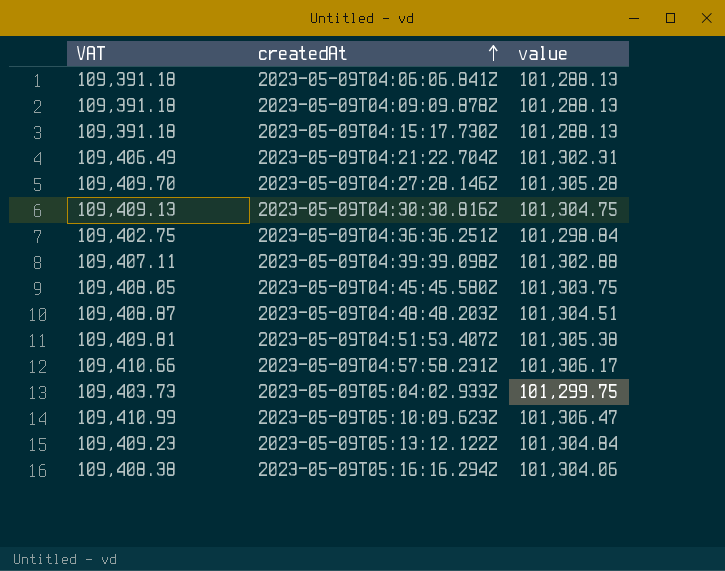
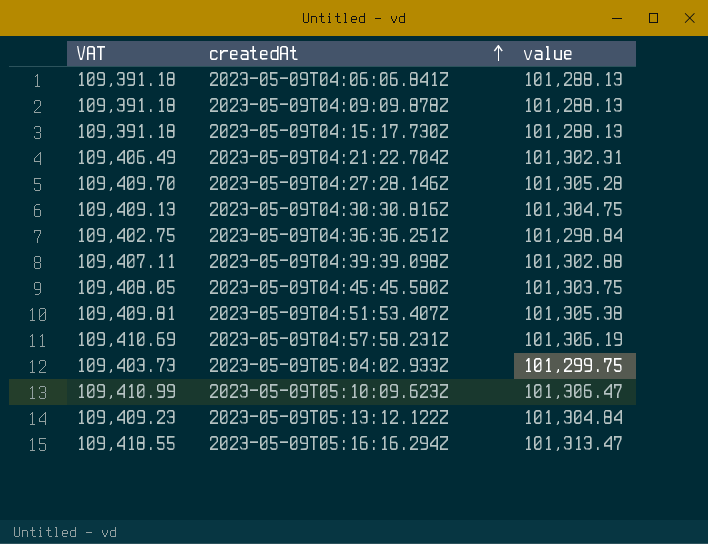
row 2023-05-09T04:48:48.203Z: 109,408.87 | 101,304.51 -> none
2023-05-09T04:57:58.231Z | VAT: 109,410.66 -> 109,410.69
2023-05-09T04:57:58.231Z | value: 101,306.17 -> 101,306.19
2023-05-09T05:16:16.294Z | VAT: 109,408.38 -> 109,418.55
2023-05-09T05:16:16.294Z | value: 101,304.06 -> 101,313.47

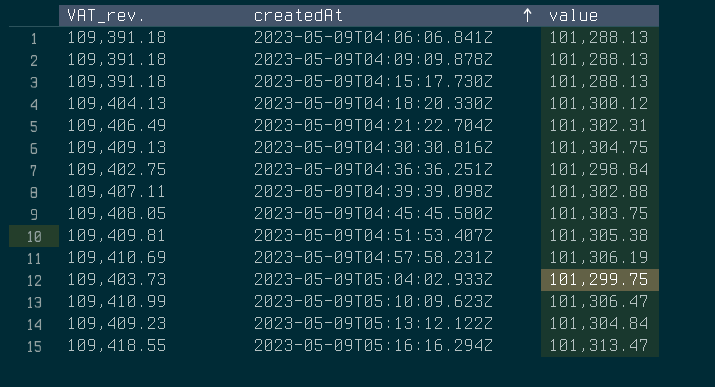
column name: VAT -> VAT_rev.
row 2023-05-09T04:27:28.146Z: 109,409.70 | 101,305.28 -> none
row 2023-05-09T04:18:20.330Z: none -> 109,404.13 | 101,300.12

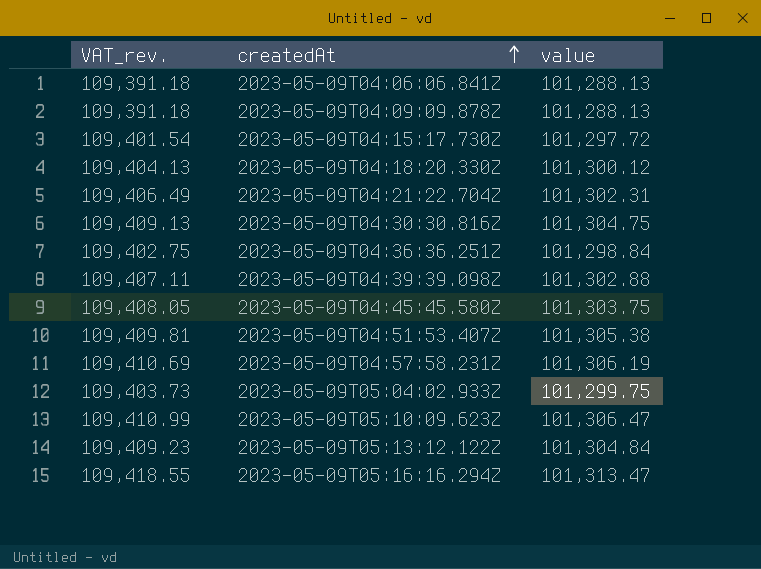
2023-05-09T04:15:17.730Z | VAT_rev.: 109,391.18 -> 109,401.54
2023-05-09T04:15:17.730Z | value: 101,288.13 -> 101,297.72

